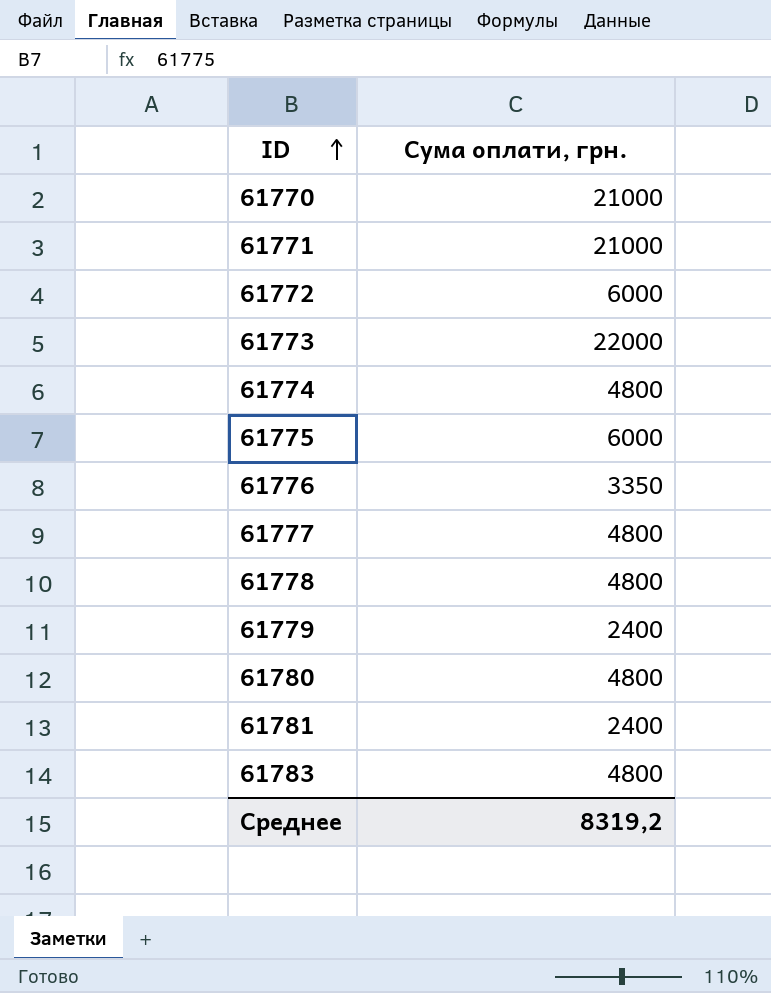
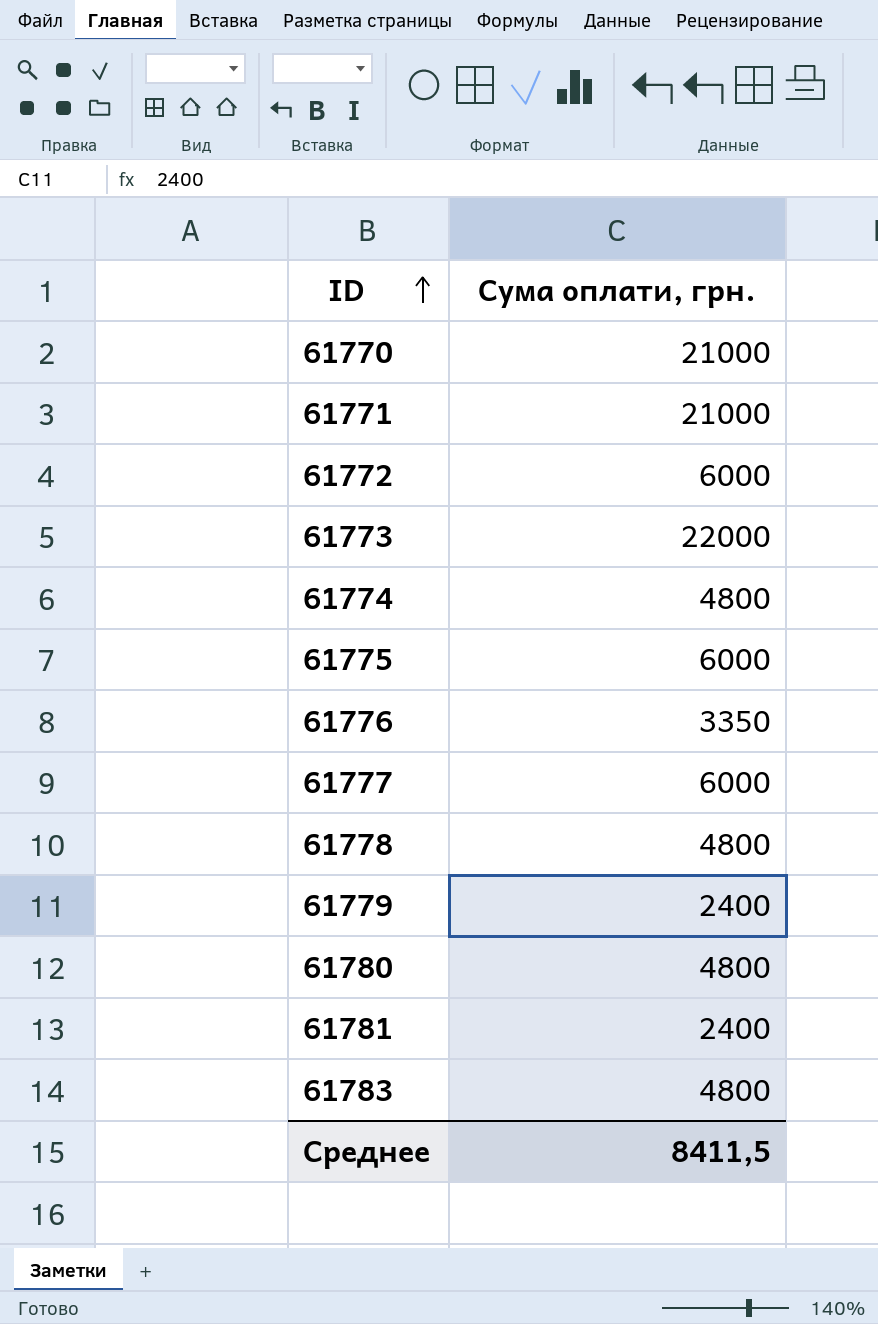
61777 | Сума оплати, грн.: 4800 -> 6000
Среднее | Сума оплати, грн.: 8319,2 -> 8411,5

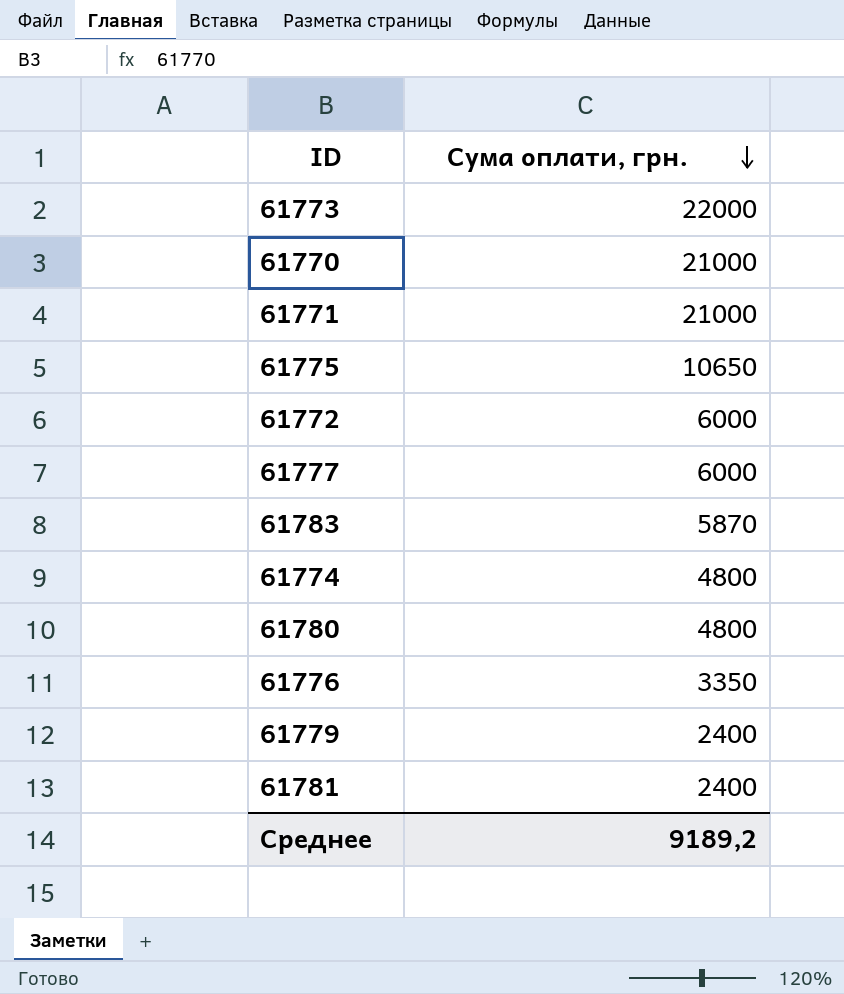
row order: ID ascending -> Сума оплати, грн. descending
row 61778: 4800 -> none
61775 | Сума оплати, грн.: 6000 -> 10650
61783 | Сума оплати, грн.: 4800 -> 5870
Среднее | Сума оплати, грн.: 8411,5 -> 9189,2

